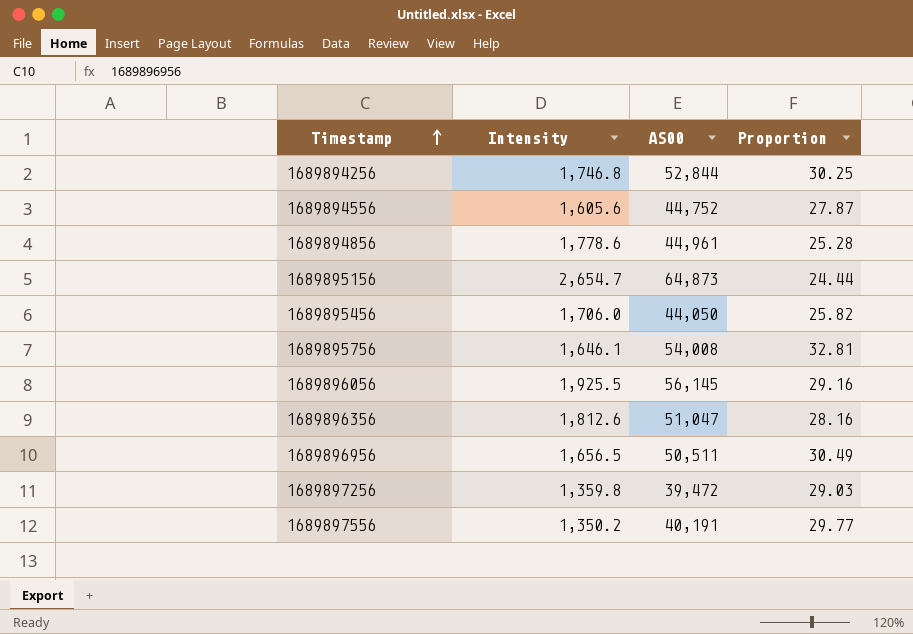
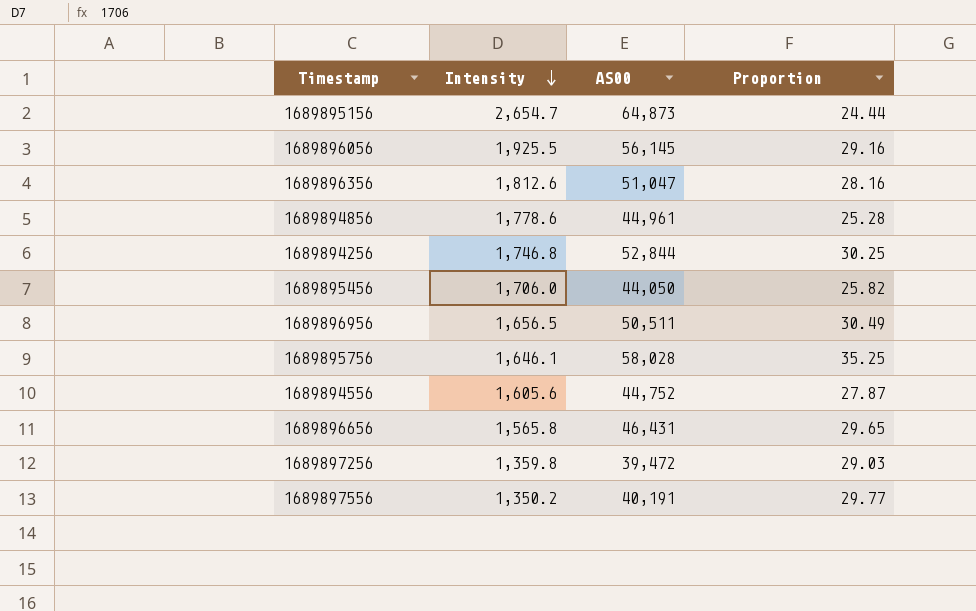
row order: Timestamp ascending -> Intensity descending
1689895756 | AS00: 54,008 -> 58,028
1689895756 | Proportion: 32.81 -> 35.25
row 1689896656: none -> 1,565.8 | 46,431 | 29.65

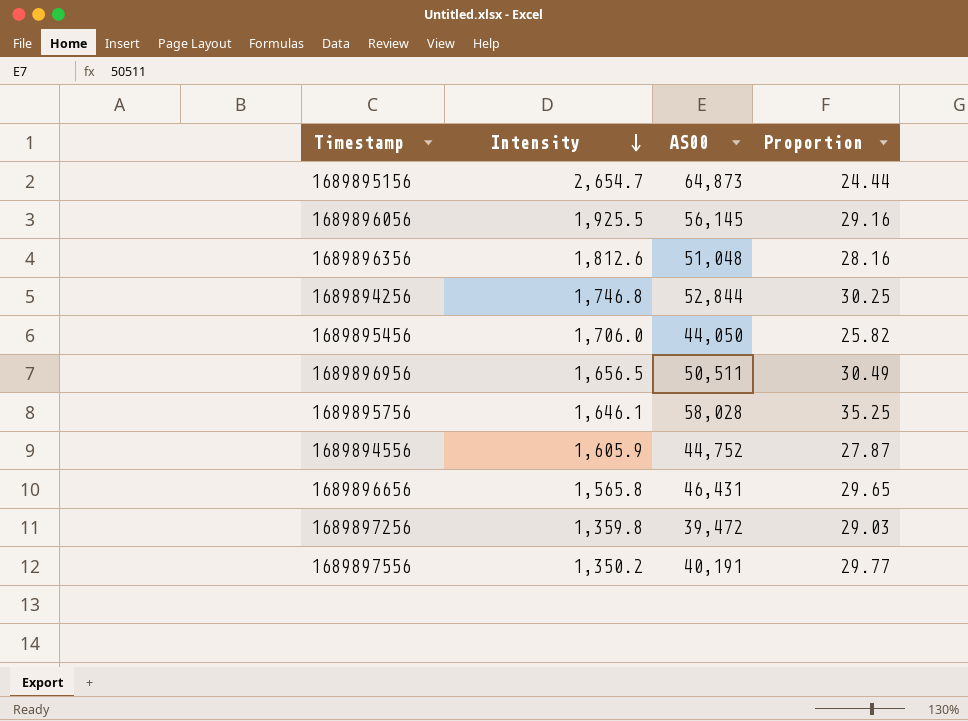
row 1689894856: 1,778.6 | 44,961 | 25.28 -> none
1689896356 | AS00: 51,047 -> 51,048
1689894556 | Intensity: 1,605.6 -> 1,605.9

